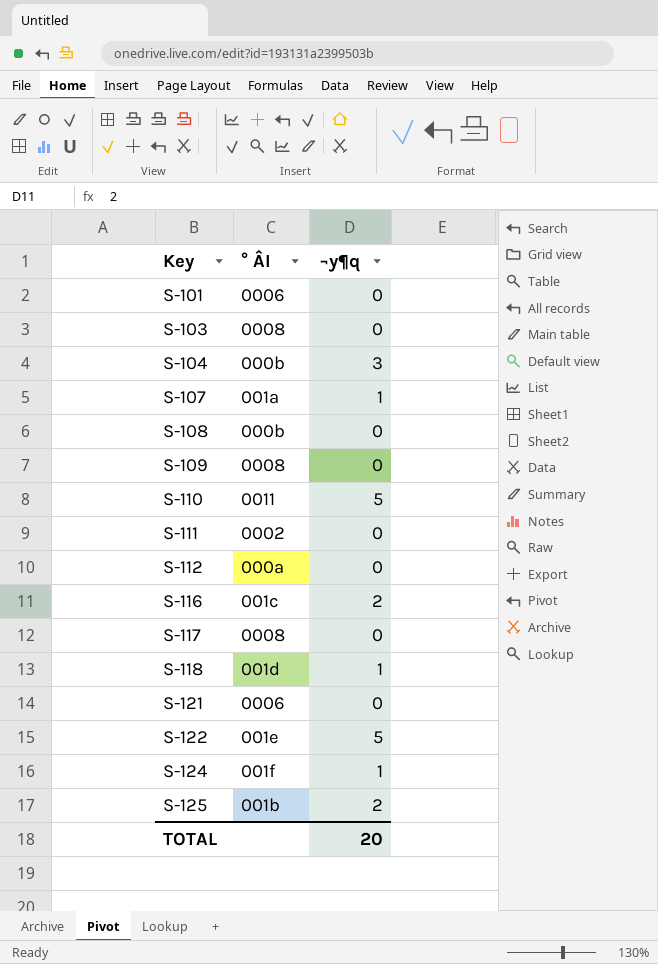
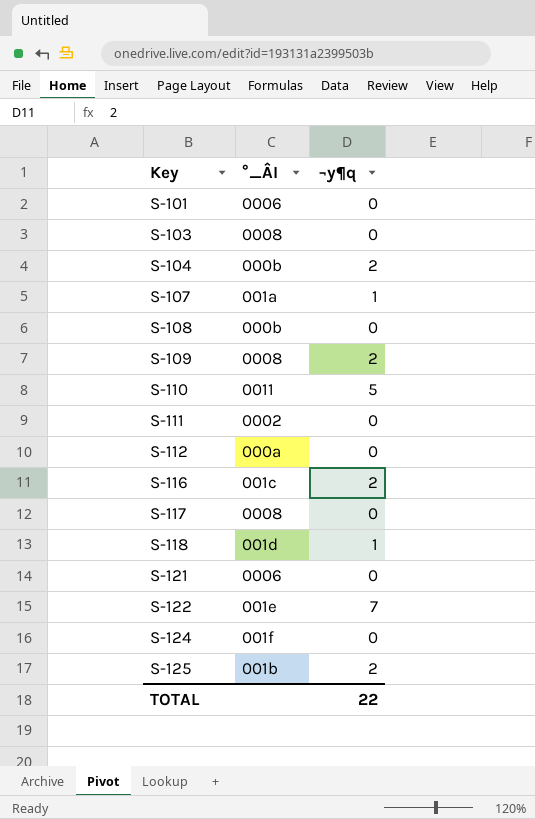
column name: ° ÂI -> °_ÂI
S-104 | ¬y¶q: 3 -> 2
S-109 | ¬y¶q: 0 -> 2
S-122 | ¬y¶q: 5 -> 7
S-124 | ¬y¶q: 1 -> 0
TOTAL | ¬y¶q: 20 -> 22

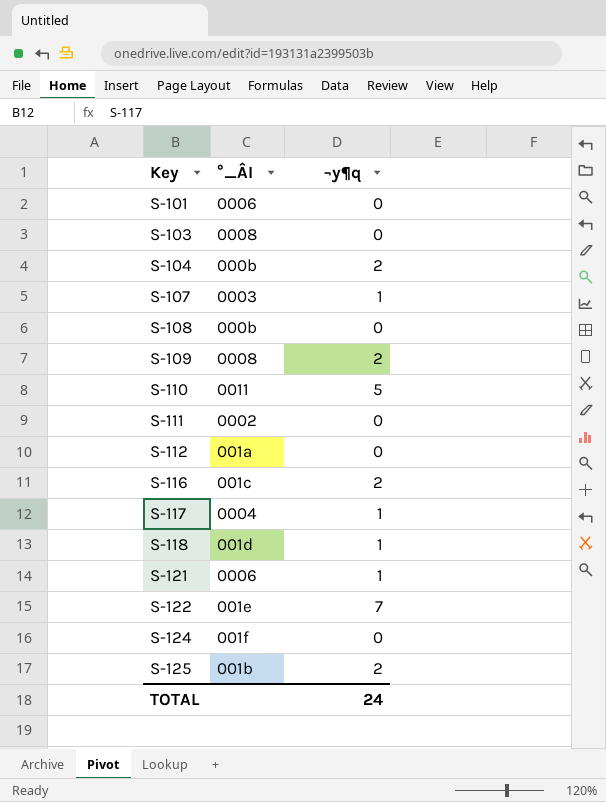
S-107 | °_ÂI: 001a -> 0003
S-112 | °_ÂI: 000a -> 001a
S-117 | °_ÂI: 0008 -> 0004
S-117 | ¬y¶q: 0 -> 1
S-121 | ¬y¶q: 0 -> 1
TOTAL | ¬y¶q: 22 -> 24

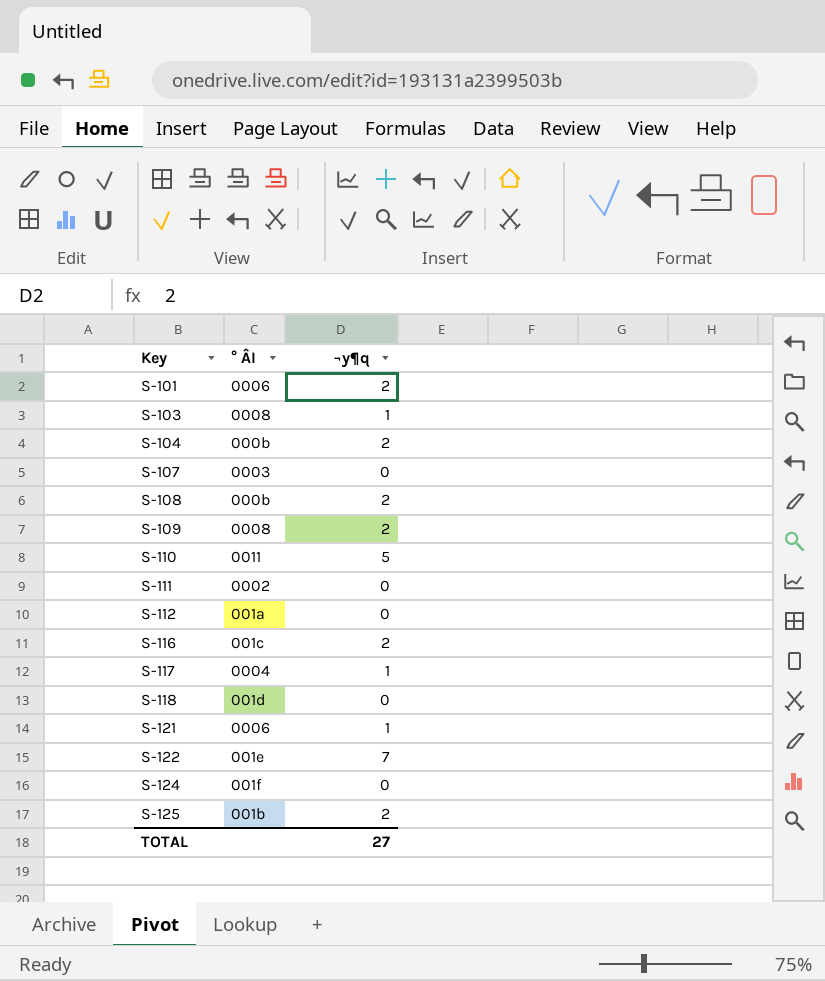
column name: °_ÂI -> ° ÂI
S-101 | ¬y¶q: 0 -> 2
S-103 | ¬y¶q: 0 -> 1
S-107 | ¬y¶q: 1 -> 0
S-108 | ¬y¶q: 0 -> 2
S-118 | ¬y¶q: 1 -> 0
TOTAL | ¬y¶q: 24 -> 27

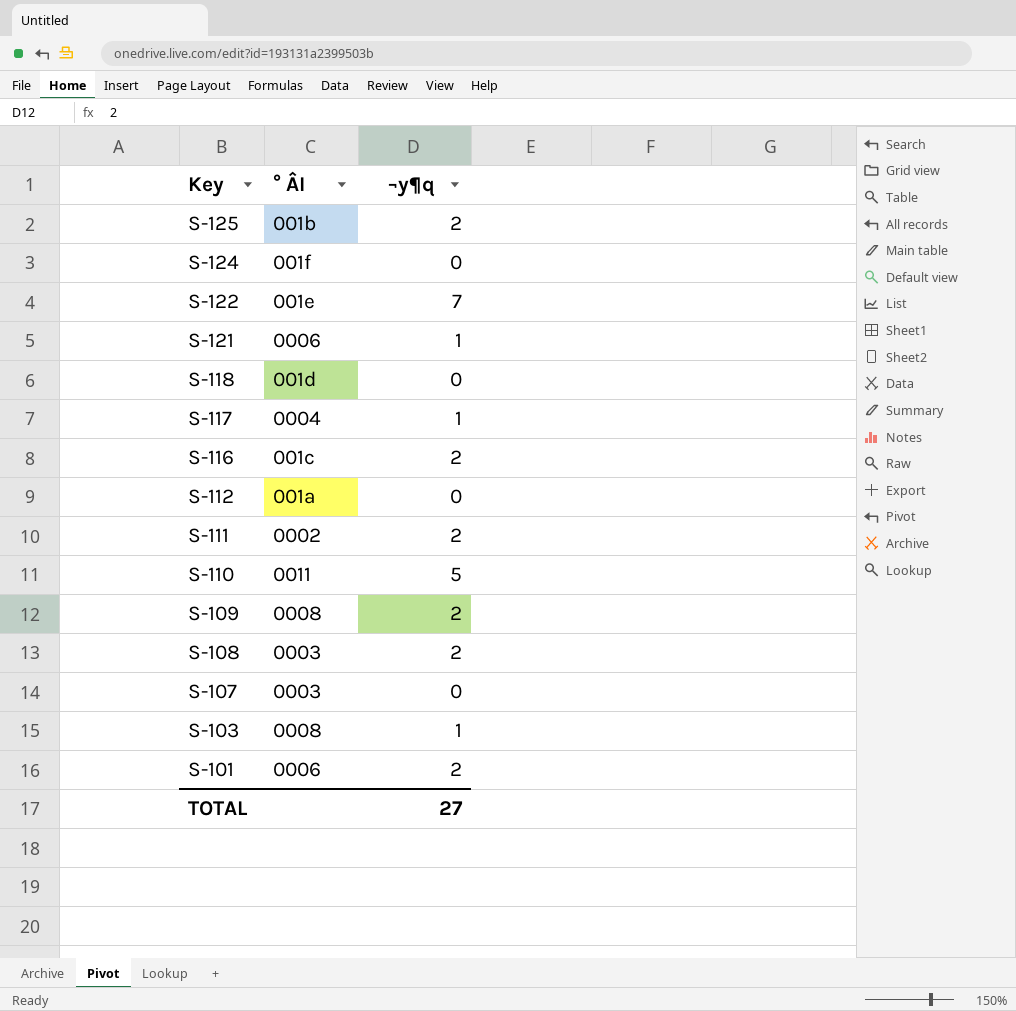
row order: Key ascending -> Key descending
row S-104: 000b | 2 -> none
S-111 | ¬y¶q: 0 -> 2
S-108 | ° ÂI: 000b -> 0003

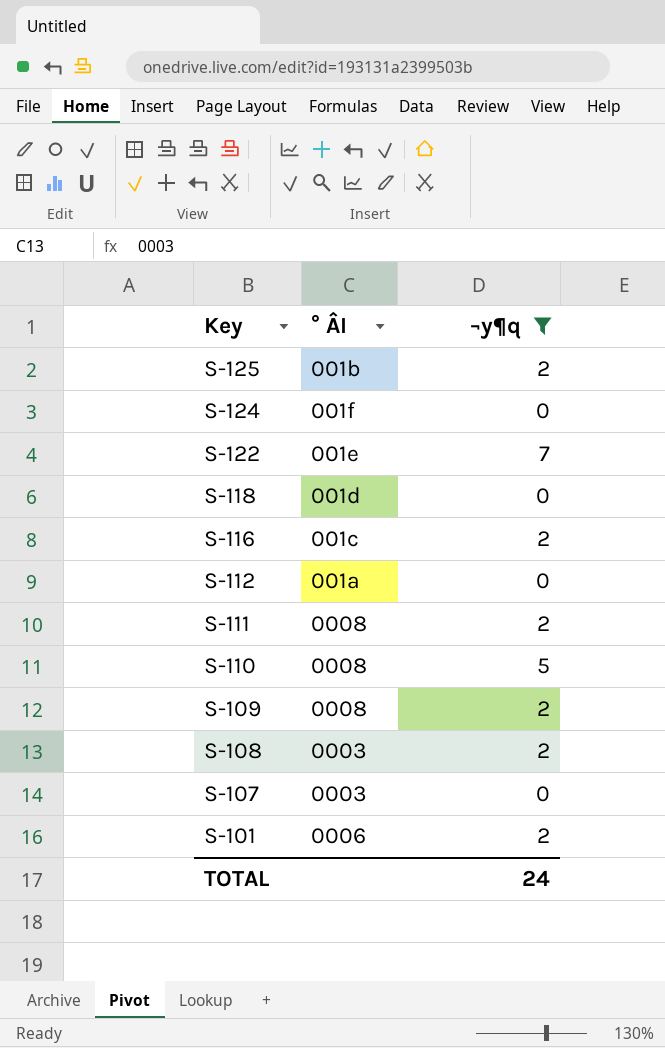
filter: none -> ¬y¶q != 1
S-111 | ° ÂI: 0002 -> 0008
S-110 | ° ÂI: 0011 -> 0008
TOTAL | ¬y¶q: 27 -> 24

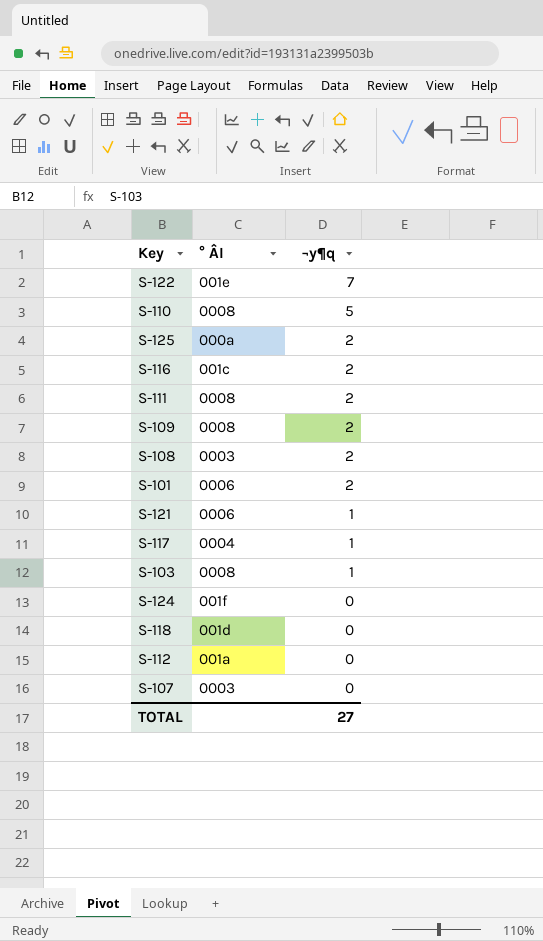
filter: ¬y¶q != 1 -> none
row order: Key descending -> ¬y¶q descending
S-125 | ° ÂI: 001b -> 000a
TOTAL | ¬y¶q: 24 -> 27

